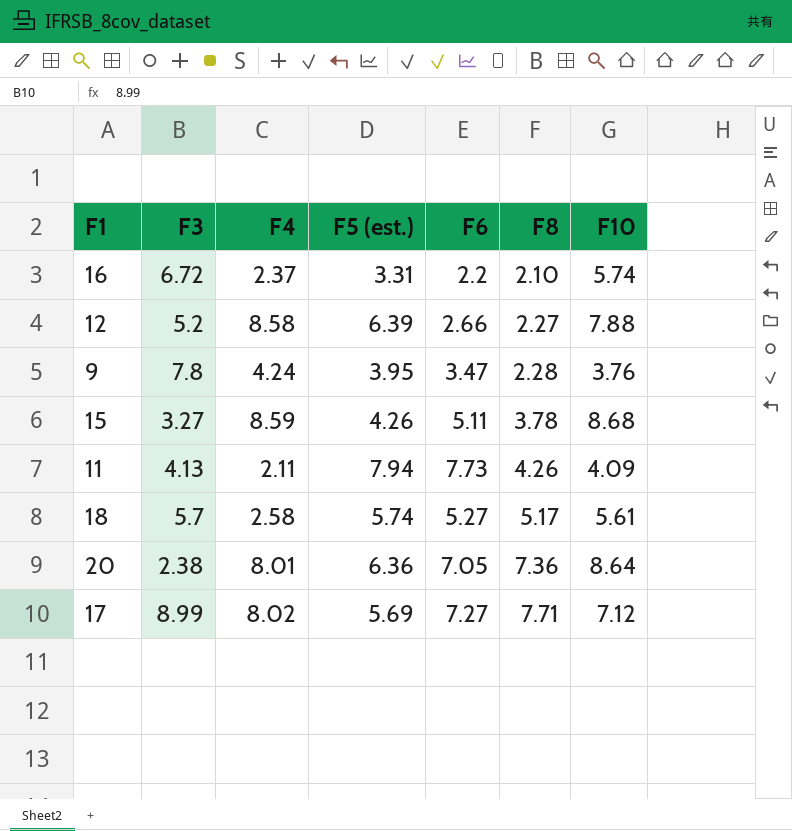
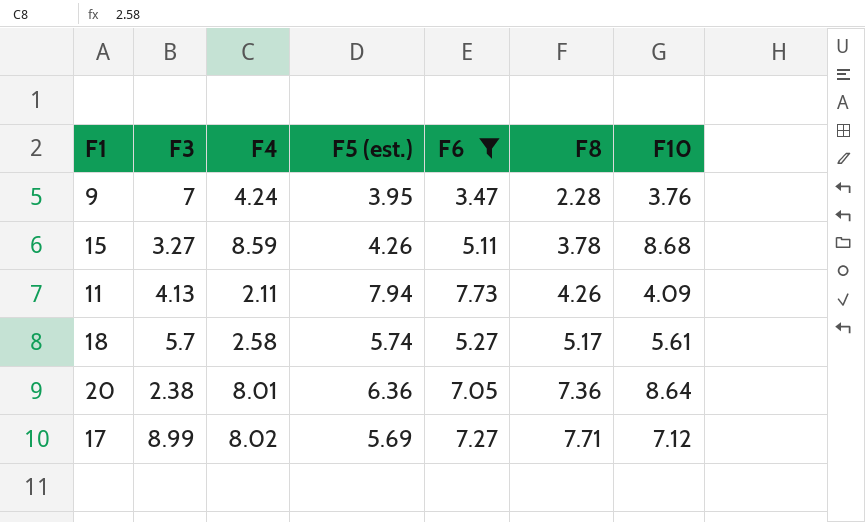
filter: none -> F6 >= 3.47
9 | F3: 7.8 -> 7

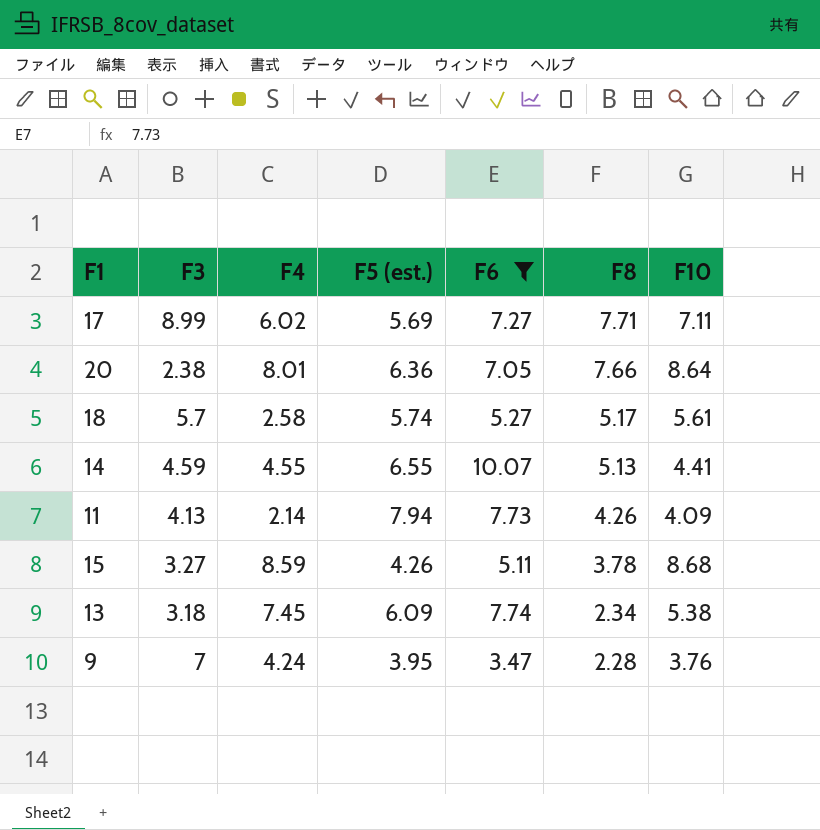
row order: F8 ascending -> F8 descending
17 | F4: 8.02 -> 6.02
17 | F10: 7.12 -> 7.11
20 | F8: 7.36 -> 7.66
row 14: none -> 4.59 | 4.55 | 6.55 | 10.07 | 5.13 | 4.41
11 | F4: 2.11 -> 2.14
row 13: none -> 3.18 | 7.45 | 6.09 | 7.74 | 2.34 | 5.38

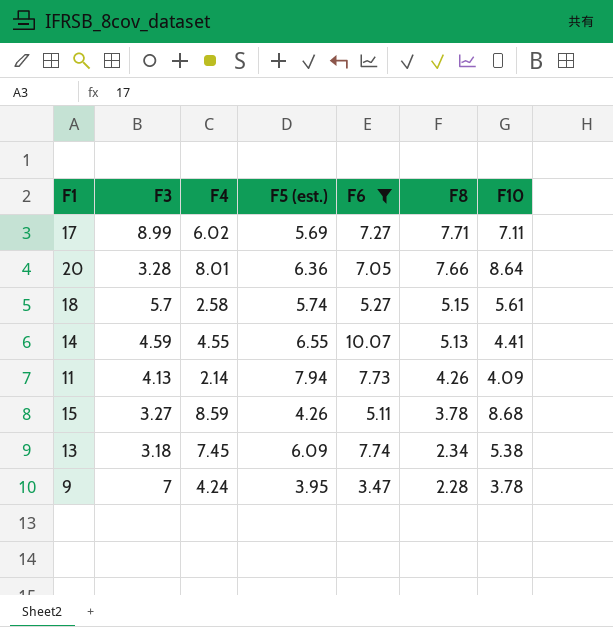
20 | F3: 2.38 -> 3.28
18 | F8: 5.17 -> 5.15
9 | F10: 3.76 -> 3.78

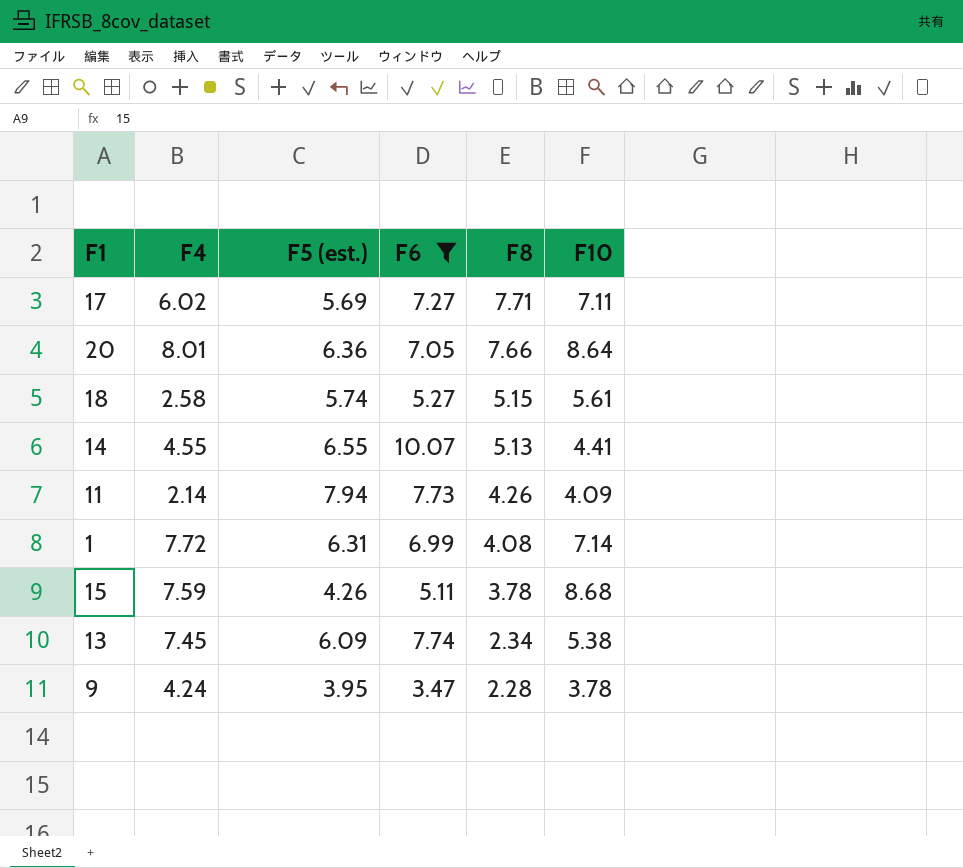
column F3 | position: 2 -> none
row 1: none -> 7.72 | 6.31 | 6.99 | 4.08 | 7.14
15 | F4: 8.59 -> 7.59

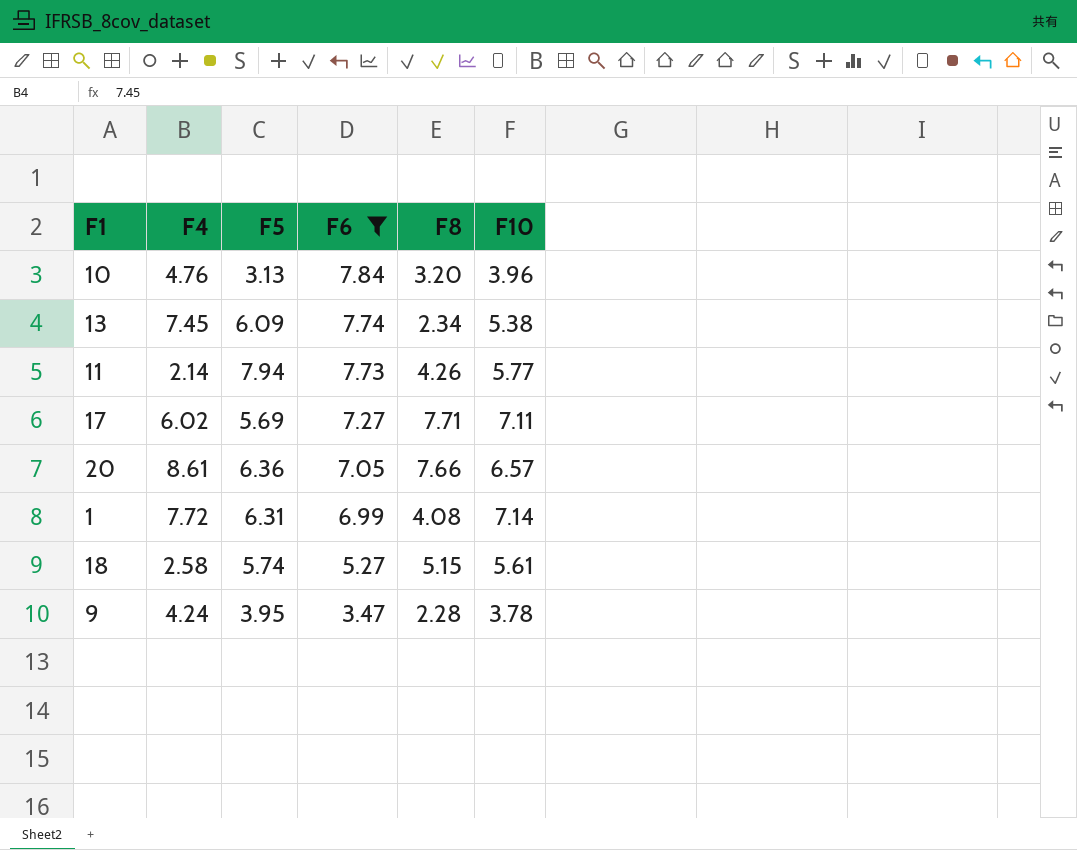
row order: F8 descending -> F6 descending
column name: F5 (est.) -> F5
row 14: 4.55 | 6.55 | 10.07 | 5.13 | 4.41 -> none
row 15: 7.59 | 4.26 | 5.11 | 3.78 | 8.68 -> none
row 10: none -> 4.76 | 3.13 | 7.84 | 3.20 | 3.96
11 | F10: 4.09 -> 5.77
20 | F4: 8.01 -> 8.61
20 | F10: 8.64 -> 6.57

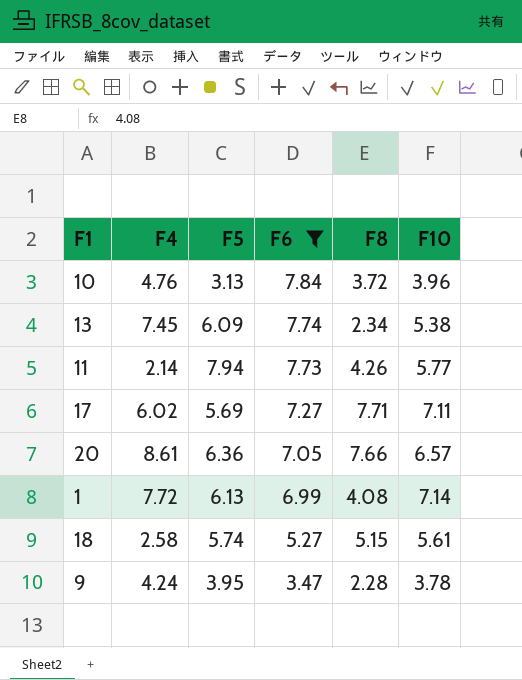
10 | F8: 3.20 -> 3.72
1 | F5: 6.31 -> 6.13

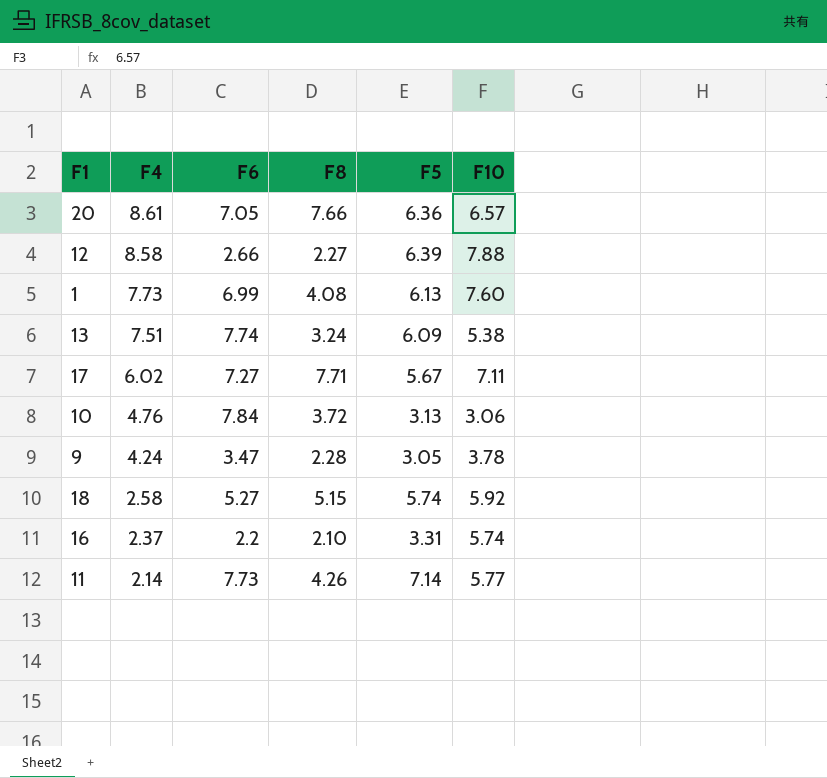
filter: F6 >= 3.47 -> none
row order: F6 descending -> F4 descending
column F5 | position: 3 -> 5
1 | F4: 7.72 -> 7.73
1 | F10: 7.14 -> 7.60
13 | F4: 7.45 -> 7.51
13 | F8: 2.34 -> 3.24
17 | F5: 5.69 -> 5.67
10 | F10: 3.96 -> 3.06
9 | F5: 3.95 -> 3.05
18 | F10: 5.61 -> 5.92
11 | F5: 7.94 -> 7.14

